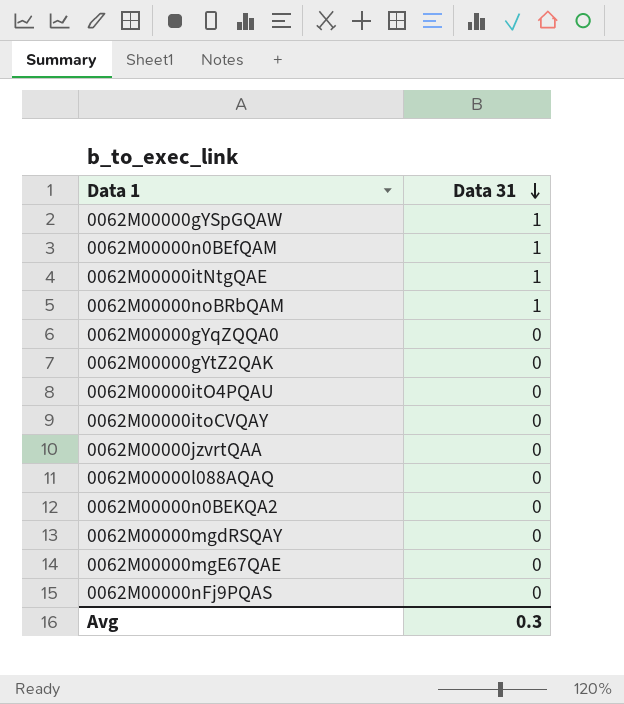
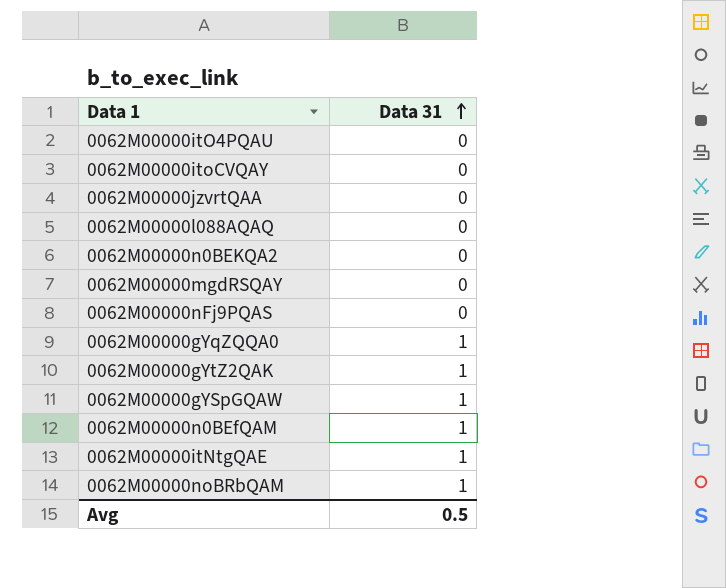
row order: Data 31 descending -> Data 31 ascending
row 0062M00000mgE67QAE: 0 -> none
0062M00000gYqZQQA0 | Data 31: 0 -> 1
0062M00000gYtZ2QAK | Data 31: 0 -> 1
Avg | Data 31: 0.3 -> 0.5

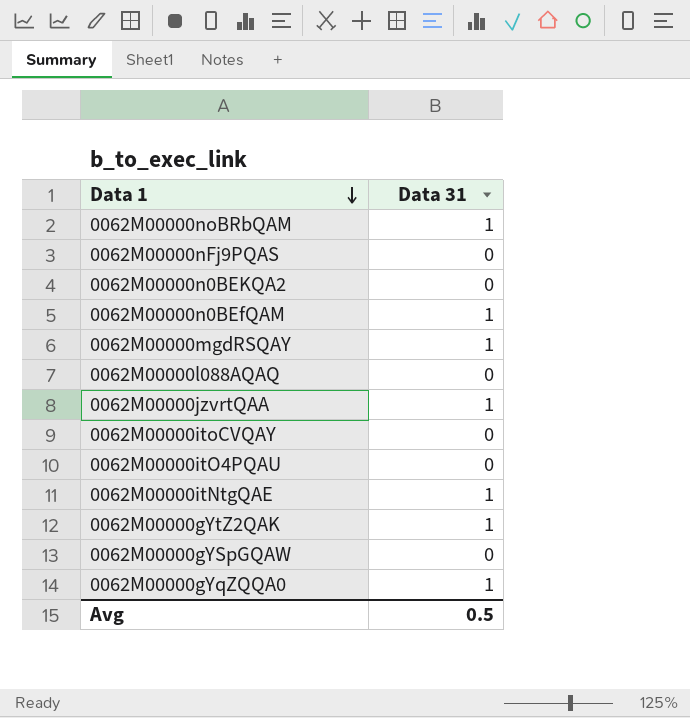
row order: Data 31 ascending -> Data 1 descending
0062M00000mgdRSQAY | Data 31: 0 -> 1
0062M00000jzvrtQAA | Data 31: 0 -> 1
0062M00000gYSpGQAW | Data 31: 1 -> 0

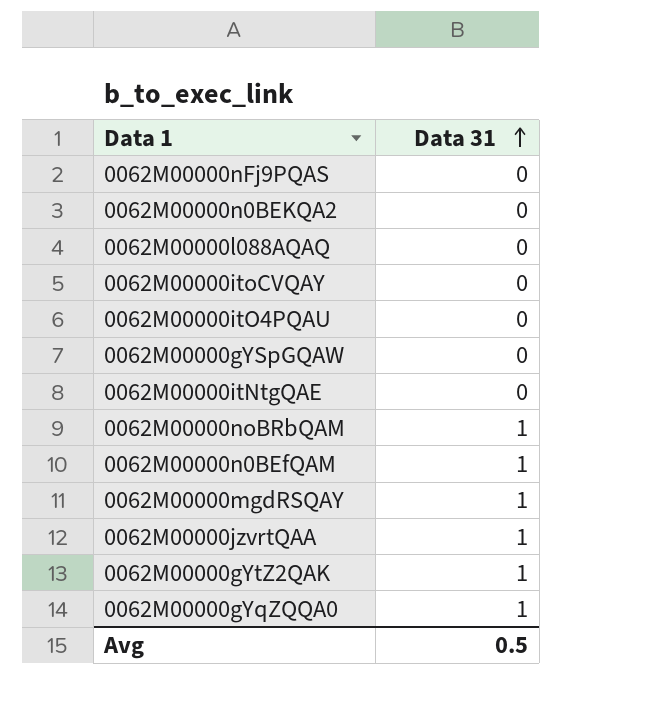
row order: Data 1 descending -> Data 31 ascending
0062M00000itNtgQAE | Data 31: 1 -> 0

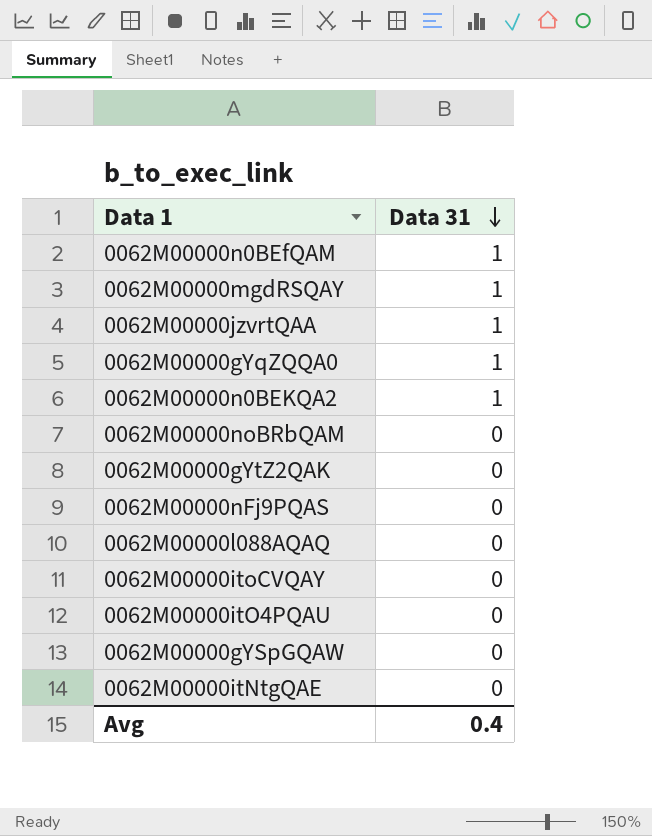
row order: Data 31 ascending -> Data 31 descending
0062M00000n0BEKQA2 | Data 31: 0 -> 1
0062M00000noBRbQAM | Data 31: 1 -> 0
0062M00000gYtZ2QAK | Data 31: 1 -> 0
Avg | Data 31: 0.5 -> 0.4

